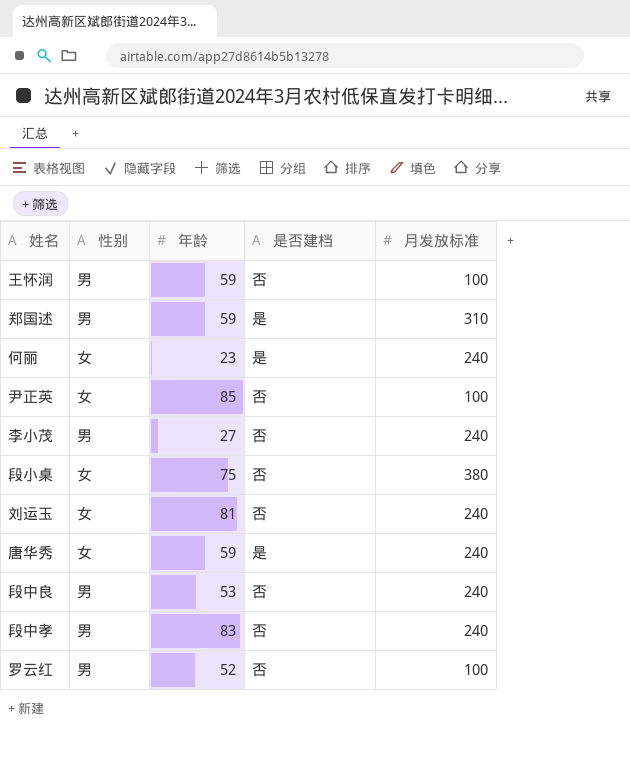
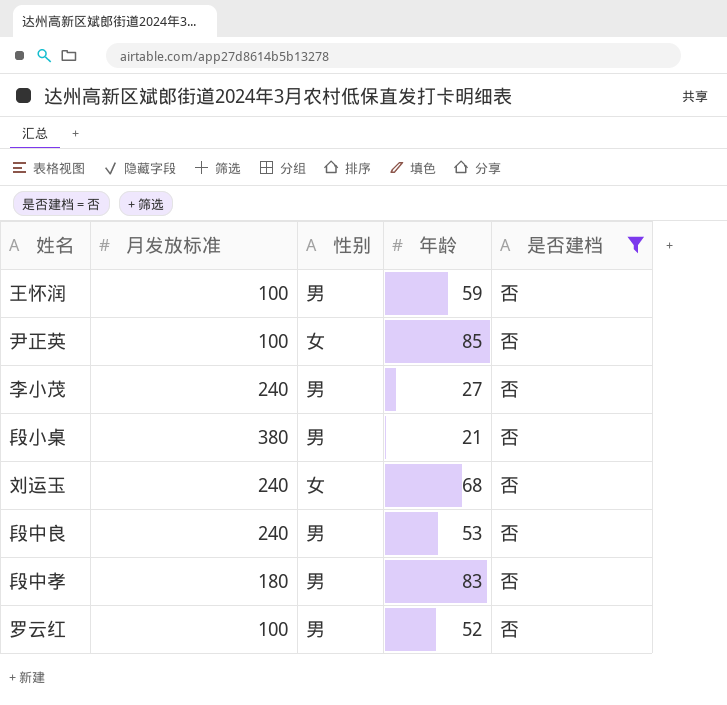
filter: none -> 是否建档 = 否
column 月发放标准 | position: 5 -> 2
段小桌 | 性别: 女 -> 男
段小桌 | 年龄: 75 -> 21
刘运玉 | 年龄: 81 -> 68
段中孝 | 月发放标准: 240 -> 180

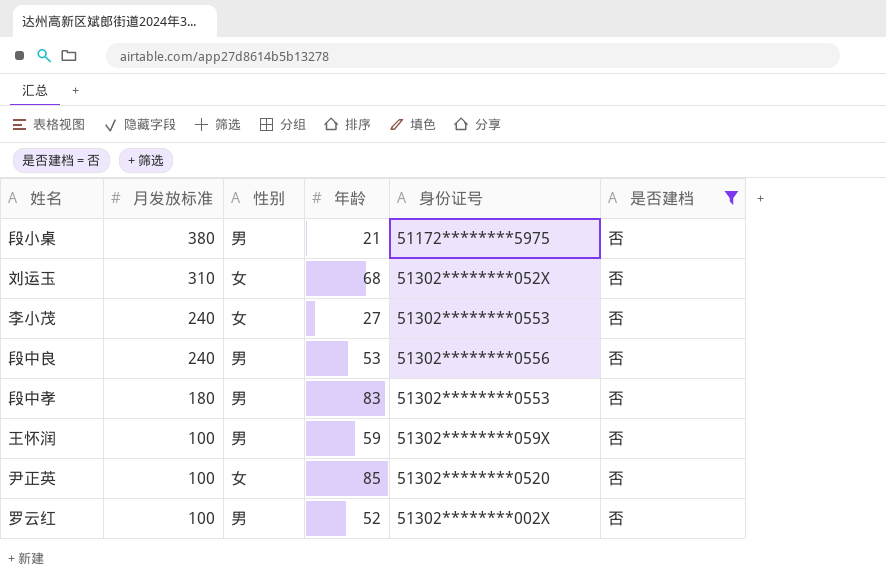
row order: none -> 月发放标准 descending
column 身份证号 | position: none -> 5
刘运玉 | 月发放标准: 240 -> 310
李小茂 | 性别: 男 -> 女

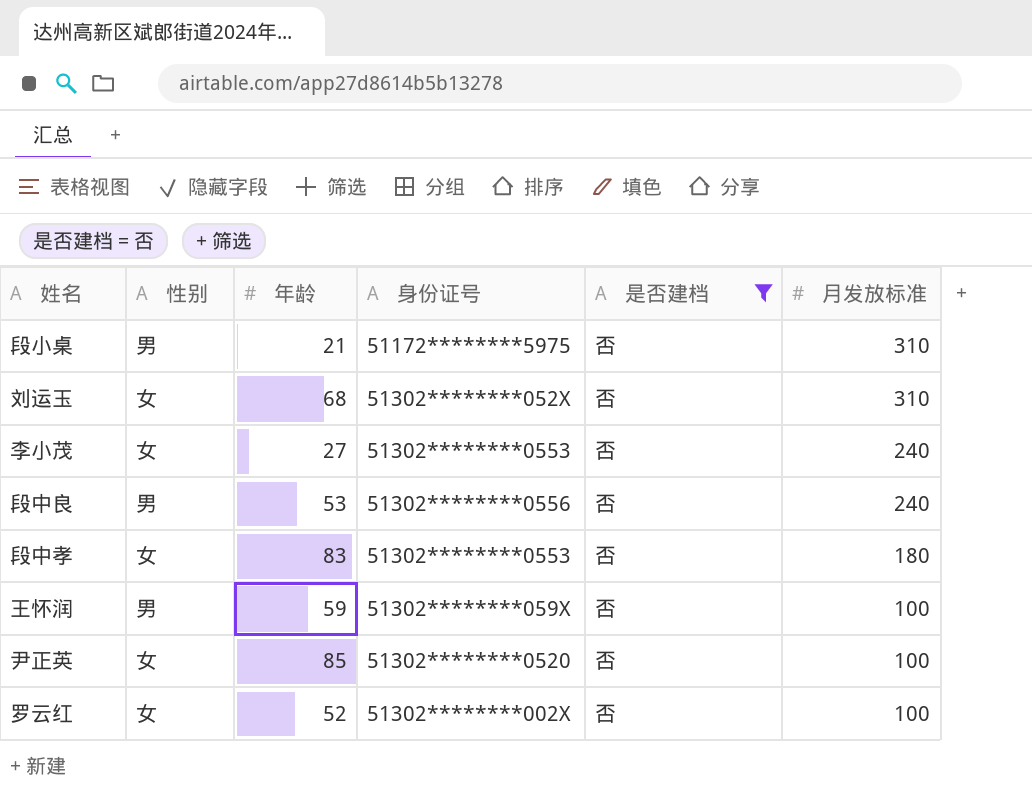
column 月发放标准 | position: 2 -> 6
段小桌 | 月发放标准: 380 -> 310
段中孝 | 性别: 男 -> 女
罗云红 | 性别: 男 -> 女

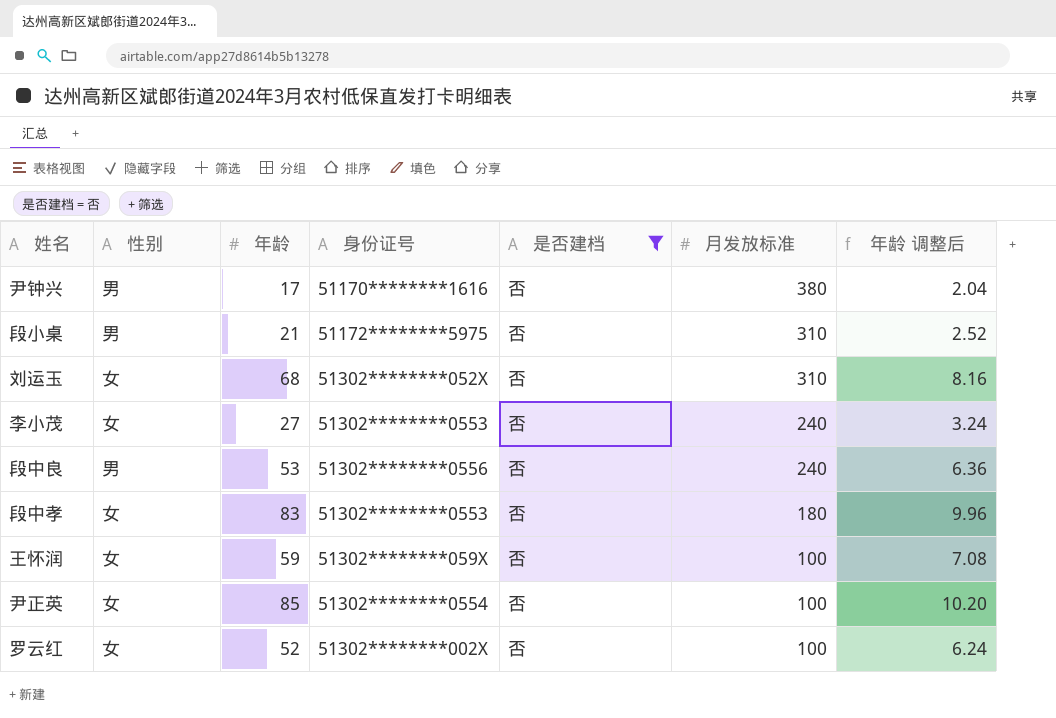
column 年龄 调整后 | formula: none -> [年龄] * 0.12
row 尹钟兴: none -> 男 | 17 | 51170********1616 | 否 | 380 | 2.04
王怀润 | 性别: 男 -> 女
尹正英 | 身份证号: 51302********0520 -> 51302********0554

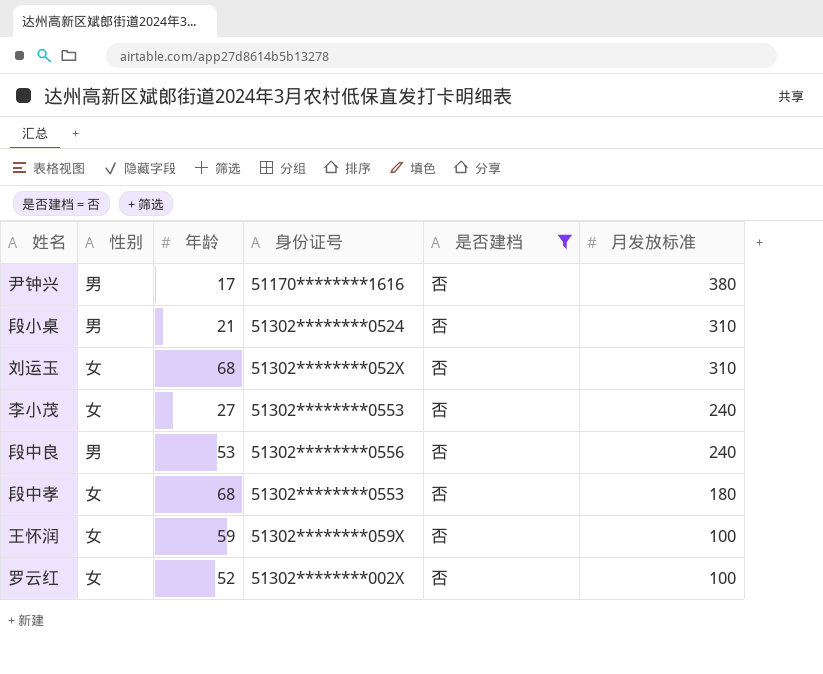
column 年龄 调整后 | formula: [年龄] * 0.12 -> none
row 尹正英: 女 | 85 | 51302********0554 | 否 | 100 | 10.20 -> none
段小桌 | 身份证号: 51172********5975 -> 51302********0524
段中孝 | 年龄: 83 -> 68

